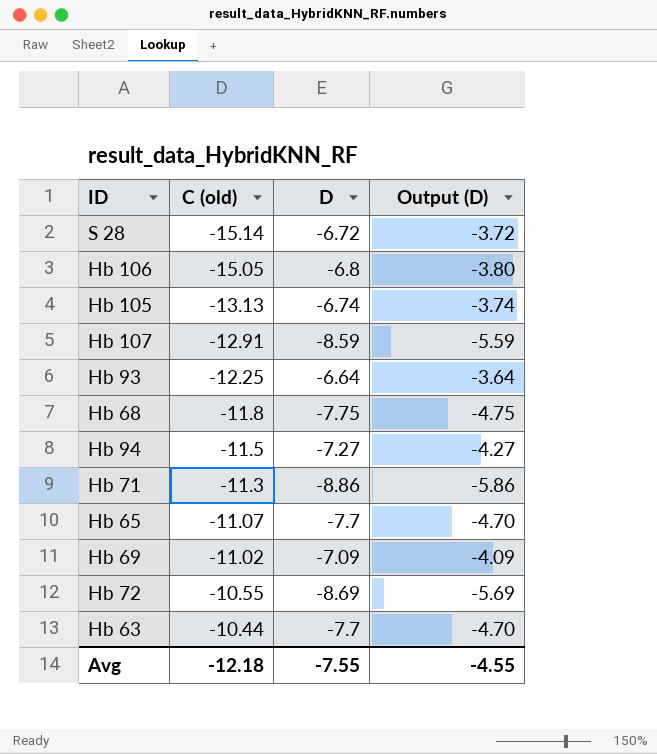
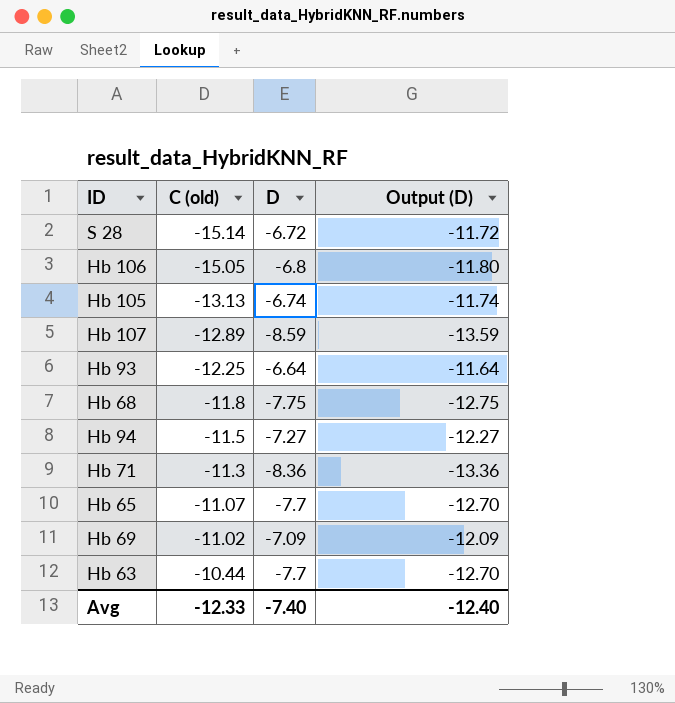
column Output (D) | formula: [D] + 3 -> [D] - 5
row Hb 72: -10.55 | -8.69 | -5.69 -> none
Hb 107 | C (old): -12.91 -> -12.89
Hb 71 | D: -8.86 -> -8.36
Avg | C (old): -12.18 -> -12.33
Avg | D: -7.55 -> -7.40
Avg | Output (D): -4.55 -> -12.40

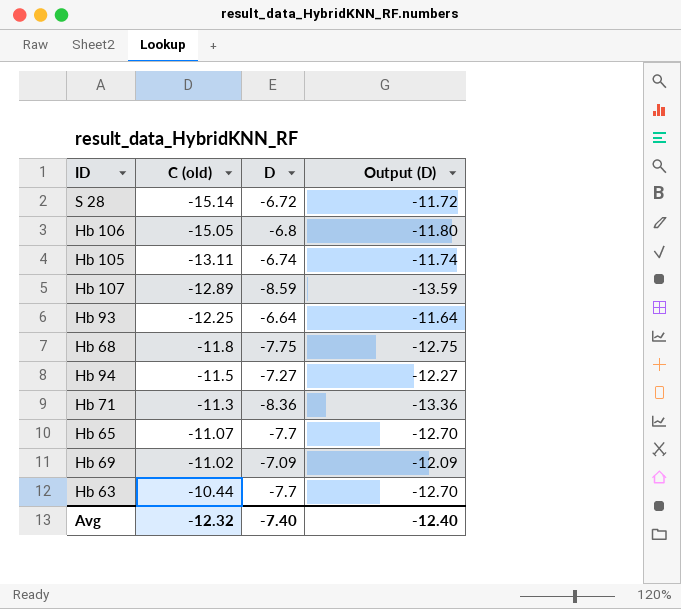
Hb 105 | C (old): -13.13 -> -13.11
Avg | C (old): -12.33 -> -12.32

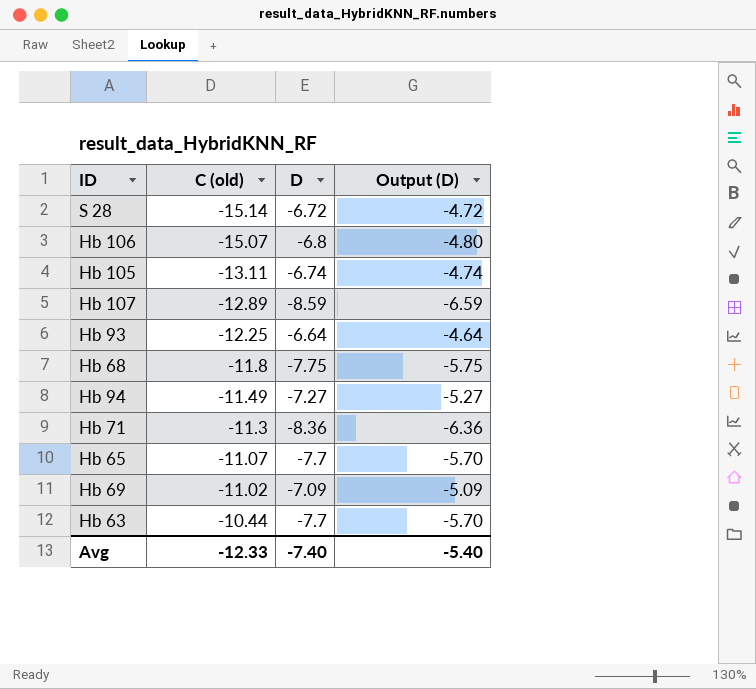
column Output (D) | formula: [D] - 5 -> [D] + 2
Hb 106 | C (old): -15.05 -> -15.07
Hb 94 | C (old): -11.5 -> -11.49
Avg | C (old): -12.32 -> -12.33
Avg | Output (D): -12.40 -> -5.40

